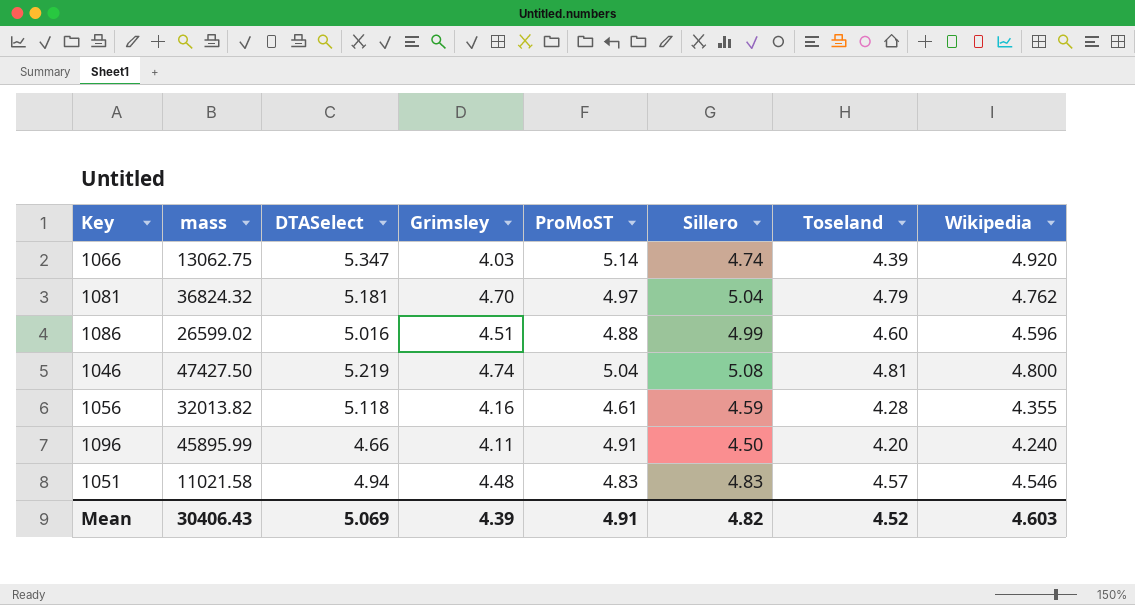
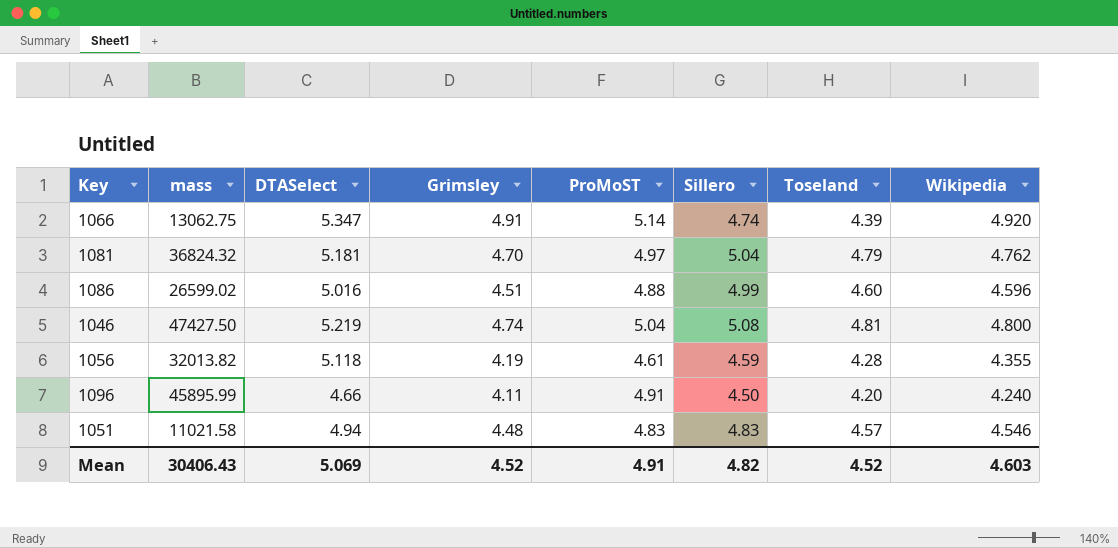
1066 | Grimsley: 4.03 -> 4.91
1056 | Grimsley: 4.16 -> 4.19
Mean | Grimsley: 4.39 -> 4.52

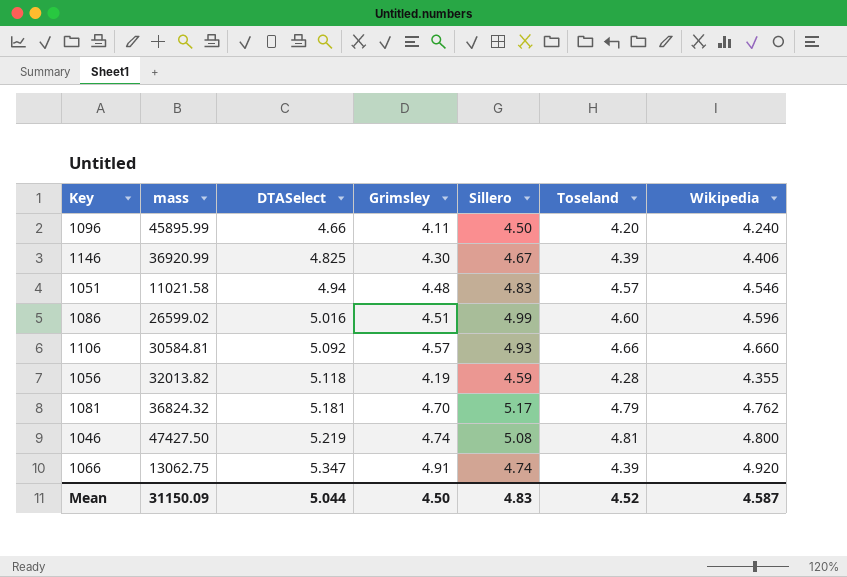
row order: none -> DTASelect ascending
column ProMoST | position: 5 -> none
row 1146: none -> 36920.99 | 4.825 | 4.30 | 4.67 | 4.39 | 4.406
row 1106: none -> 30584.81 | 5.092 | 4.57 | 4.93 | 4.66 | 4.660
1081 | Sillero: 5.04 -> 5.17
Mean | mass: 30406.43 -> 31150.09
Mean | DTASelect: 5.069 -> 5.044
Mean | Grimsley: 4.52 -> 4.50
Mean | Sillero: 4.82 -> 4.83
Mean | Wikipedia: 4.603 -> 4.587

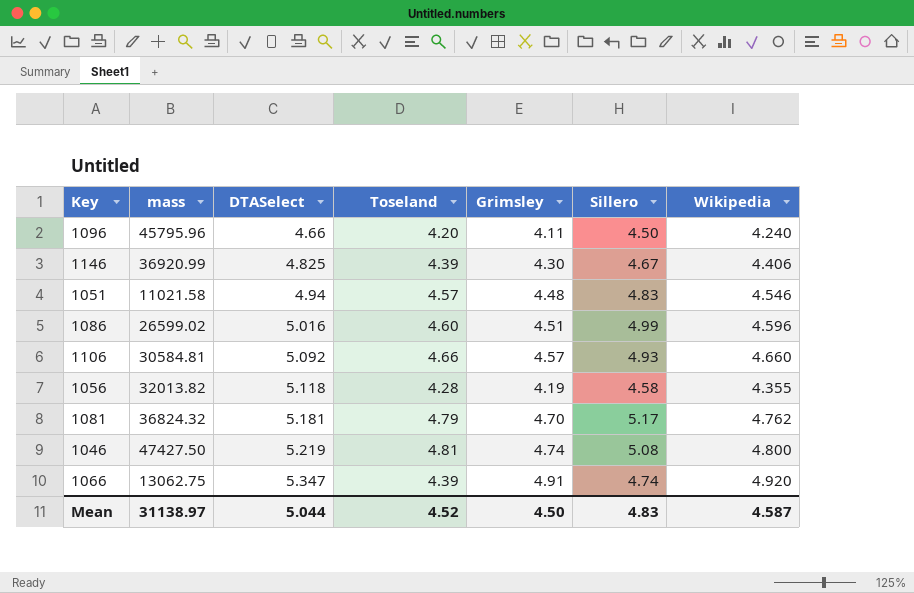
column Toseland | position: 6 -> 4
1096 | mass: 45895.99 -> 45795.96
1056 | Sillero: 4.59 -> 4.58
Mean | mass: 31150.09 -> 31138.97

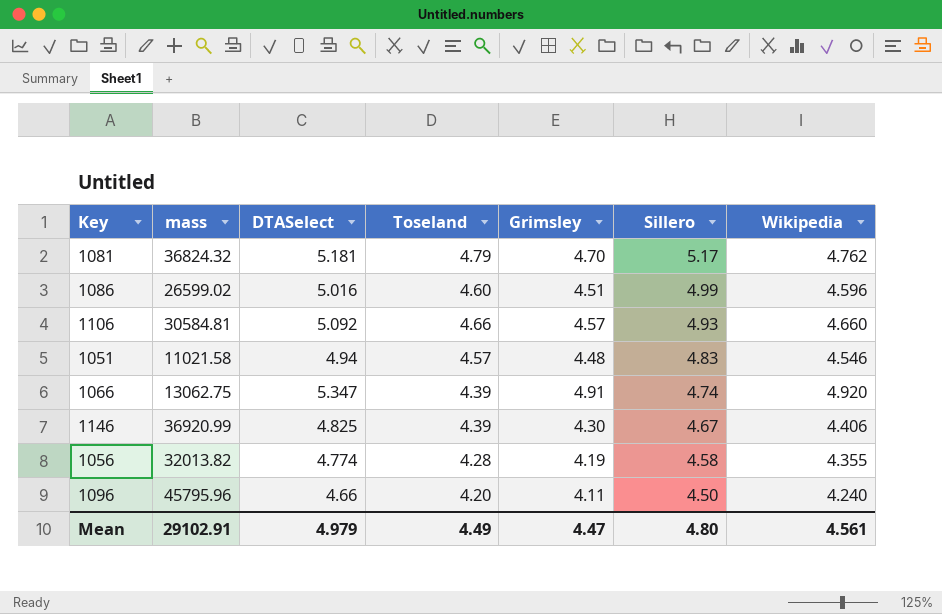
row order: DTASelect ascending -> Sillero descending
row 1046: 47427.50 | 5.219 | 4.81 | 4.74 | 5.08 | 4.800 -> none
1056 | DTASelect: 5.118 -> 4.774
Mean | mass: 31138.97 -> 29102.91
Mean | DTASelect: 5.044 -> 4.979
Mean | Toseland: 4.52 -> 4.49
Mean | Grimsley: 4.50 -> 4.47
Mean | Sillero: 4.83 -> 4.80
Mean | Wikipedia: 4.587 -> 4.561

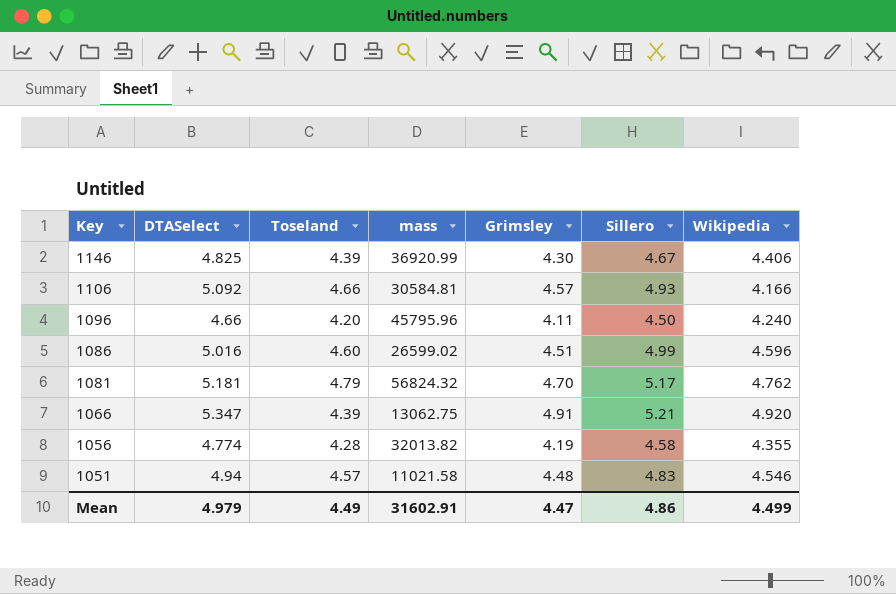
row order: Sillero descending -> Key descending
column mass | position: 2 -> 4
1106 | Wikipedia: 4.660 -> 4.166
1081 | mass: 36824.32 -> 56824.32
1066 | Sillero: 4.74 -> 5.21
Mean | mass: 29102.91 -> 31602.91
Mean | Sillero: 4.80 -> 4.86
Mean | Wikipedia: 4.561 -> 4.499

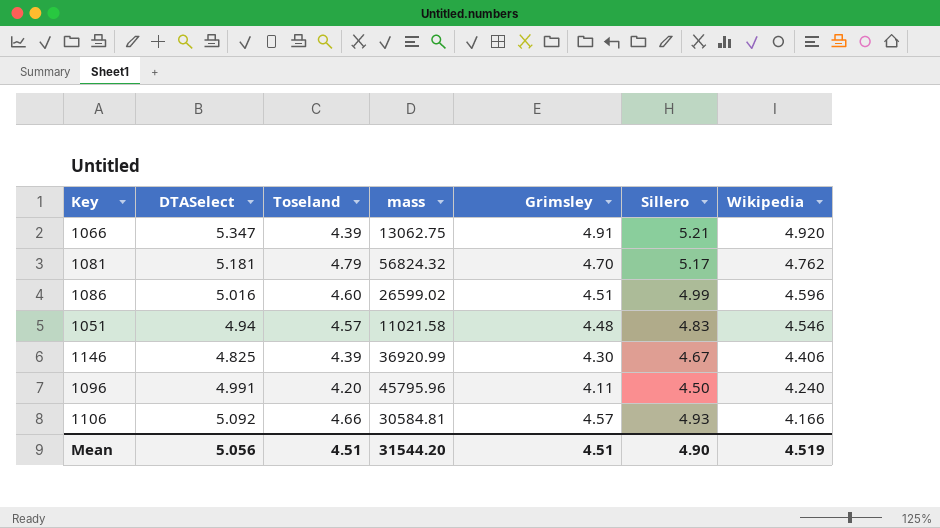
row order: Key descending -> Wikipedia descending
row 1056: 4.774 | 4.28 | 32013.82 | 4.19 | 4.58 | 4.355 -> none
1096 | DTASelect: 4.66 -> 4.991
Mean | DTASelect: 4.979 -> 5.056
Mean | Toseland: 4.49 -> 4.51
Mean | mass: 31602.91 -> 31544.20
Mean | Grimsley: 4.47 -> 4.51
Mean | Sillero: 4.86 -> 4.90
Mean | Wikipedia: 4.499 -> 4.519

